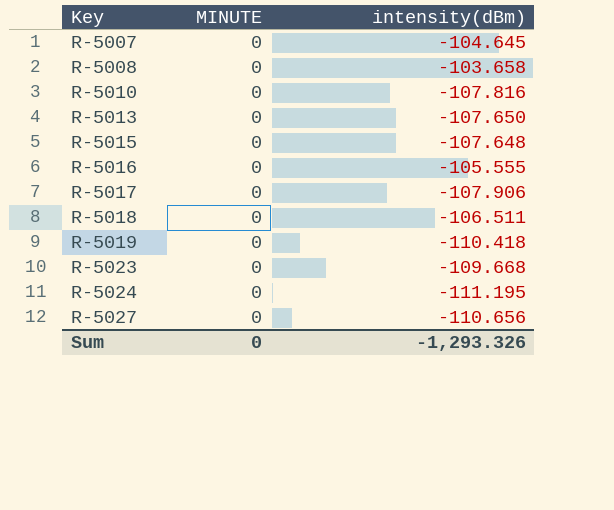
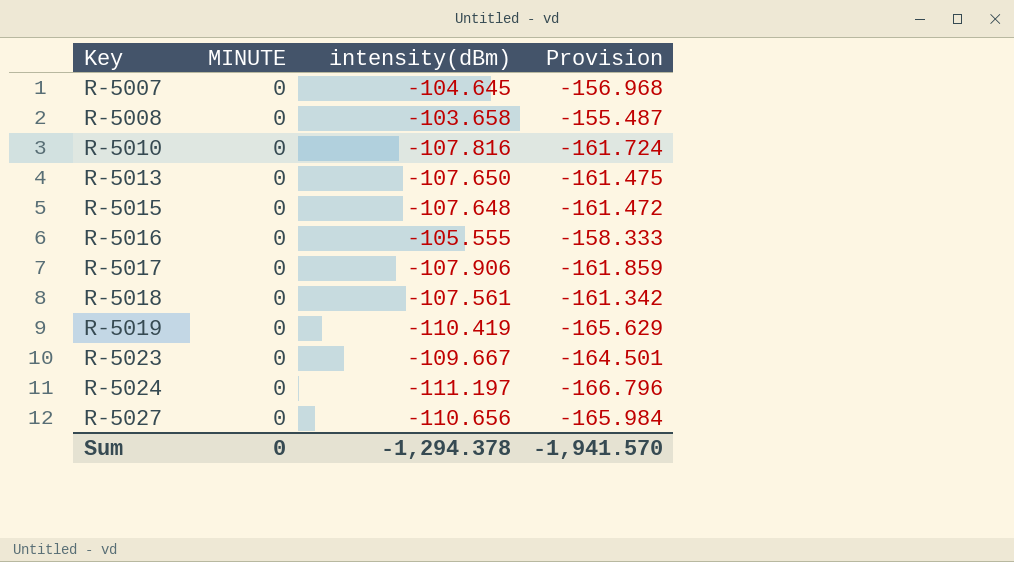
column Provision | formula: none -> [intensity(dBm)] * 1.5
R-5018 | intensity(dBm): -106.511 -> -107.561
R-5019 | intensity(dBm): -110.418 -> -110.419
R-5023 | intensity(dBm): -109.668 -> -109.667
R-5024 | intensity(dBm): -111.195 -> -111.197
Sum | intensity(dBm): -1,293.326 -> -1,294.378

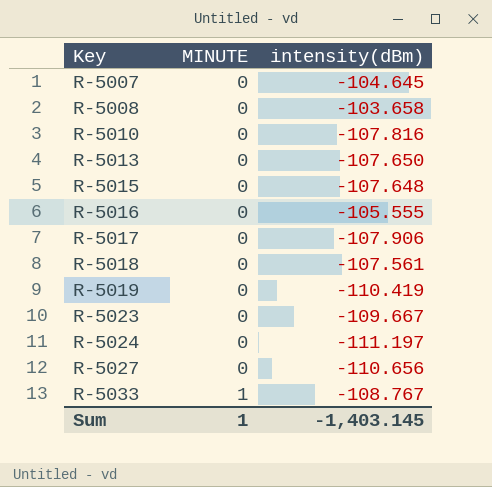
column Provision | formula: [intensity(dBm)] * 1.5 -> none
row R-5033: none -> 1 | -108.767
Sum | MINUTE: 0 -> 1
Sum | intensity(dBm): -1,294.378 -> -1,403.145

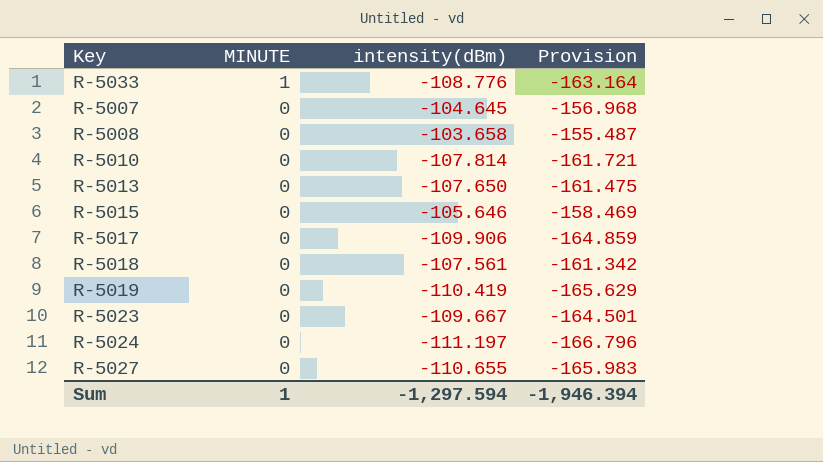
row order: Key ascending -> MINUTE descending
column Provision | formula: none -> [intensity(dBm)] * 1.5
row R-5016: 0 | -105.555 -> none
R-5033 | intensity(dBm): -108.767 -> -108.776
R-5010 | intensity(dBm): -107.816 -> -107.814
R-5015 | intensity(dBm): -107.648 -> -105.646
R-5017 | intensity(dBm): -107.906 -> -109.906
R-5027 | intensity(dBm): -110.656 -> -110.655
Sum | intensity(dBm): -1,403.145 -> -1,297.594

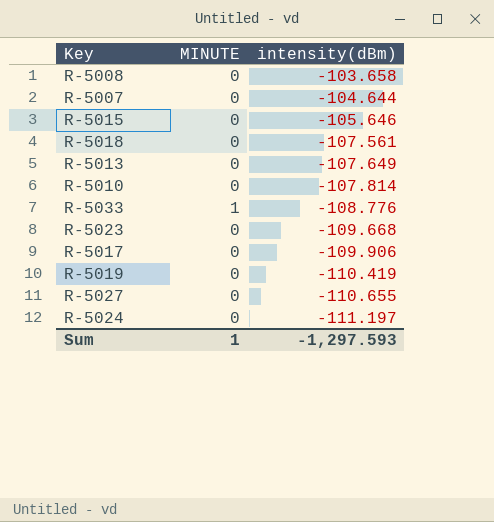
row order: MINUTE descending -> intensity(dBm) descending
column Provision | formula: [intensity(dBm)] * 1.5 -> none
R-5007 | intensity(dBm): -104.645 -> -104.644
R-5013 | intensity(dBm): -107.650 -> -107.649
R-5023 | intensity(dBm): -109.667 -> -109.668
Sum | intensity(dBm): -1,297.594 -> -1,297.593

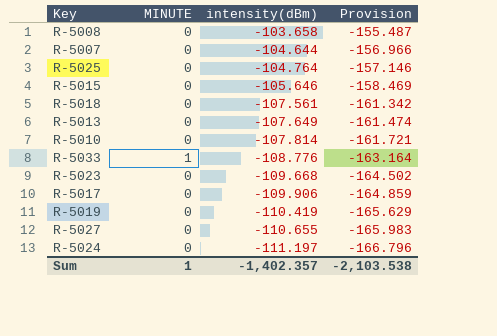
column Provision | formula: none -> [intensity(dBm)] * 1.5
row R-5025: none -> 0 | -104.764 | -157.146
Sum | intensity(dBm): -1,297.593 -> -1,402.357

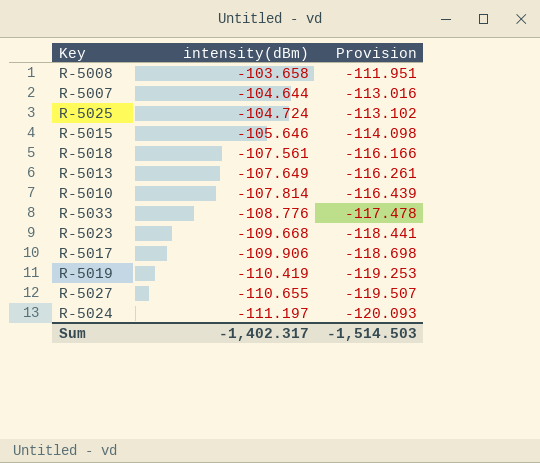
column MINUTE | position: 2 -> none
column Provision | formula: [intensity(dBm)] * 1.5 -> [intensity(dBm)] * 1.08
R-5025 | intensity(dBm): -104.764 -> -104.724
Sum | intensity(dBm): -1,402.357 -> -1,402.317
Sum | Provision: -2,103.538 -> -1,514.503

